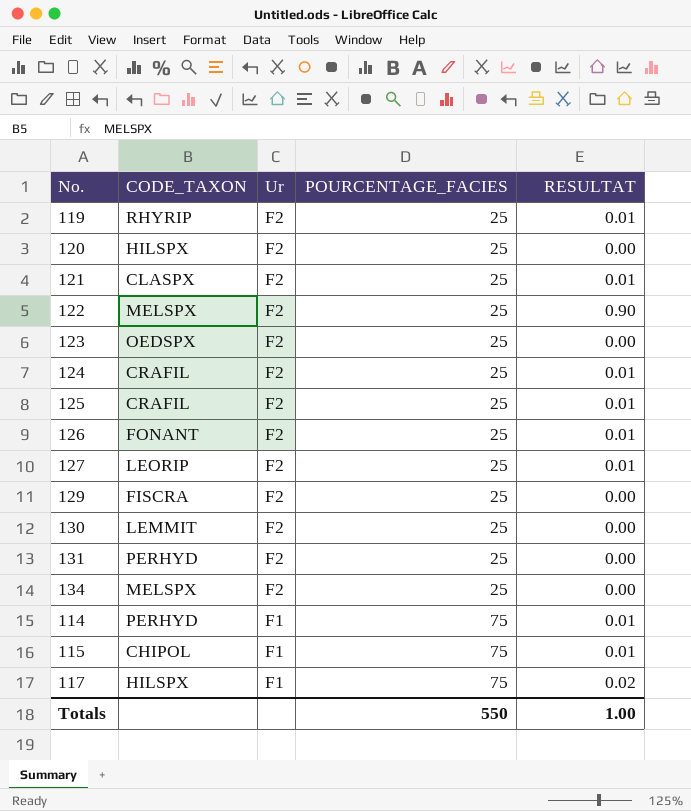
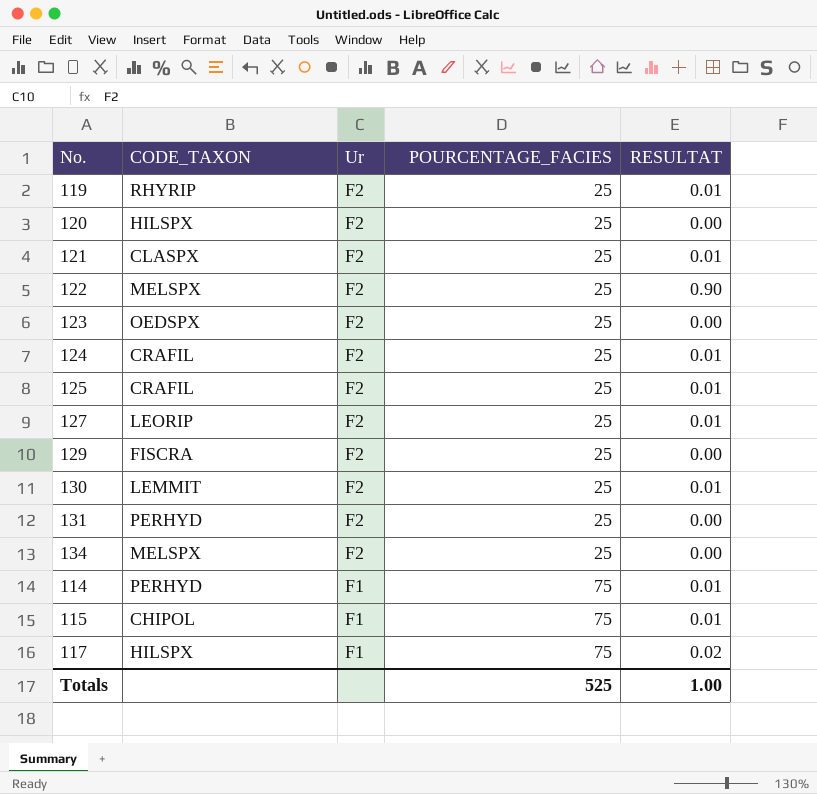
row 126: FONANT | F2 | 25 | 0.01 -> none
130 | RESULTAT: 0.00 -> 0.01
Totals | POURCENTAGE_FACIES: 550 -> 525

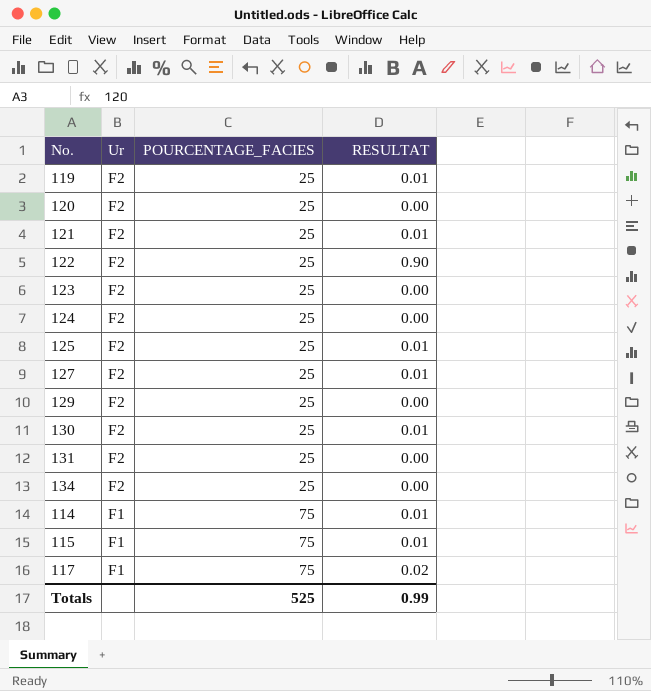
column CODE_TAXON | position: 2 -> none
124 | RESULTAT: 0.01 -> 0.00
Totals | RESULTAT: 1.00 -> 0.99

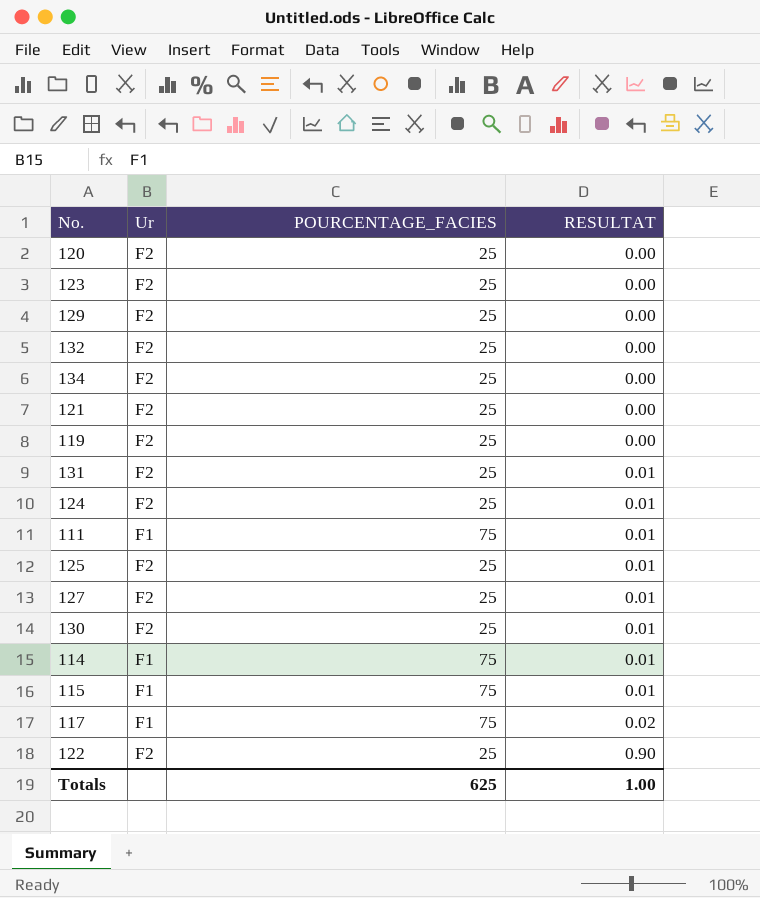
row order: Ur descending -> RESULTAT ascending
row 132: none -> F2 | 25 | 0.00
121 | RESULTAT: 0.01 -> 0.00
119 | RESULTAT: 0.01 -> 0.00
131 | RESULTAT: 0.00 -> 0.01
124 | RESULTAT: 0.00 -> 0.01
row 111: none -> F1 | 75 | 0.01
Totals | POURCENTAGE_FACIES: 525 -> 625
Totals | RESULTAT: 0.99 -> 1.00

